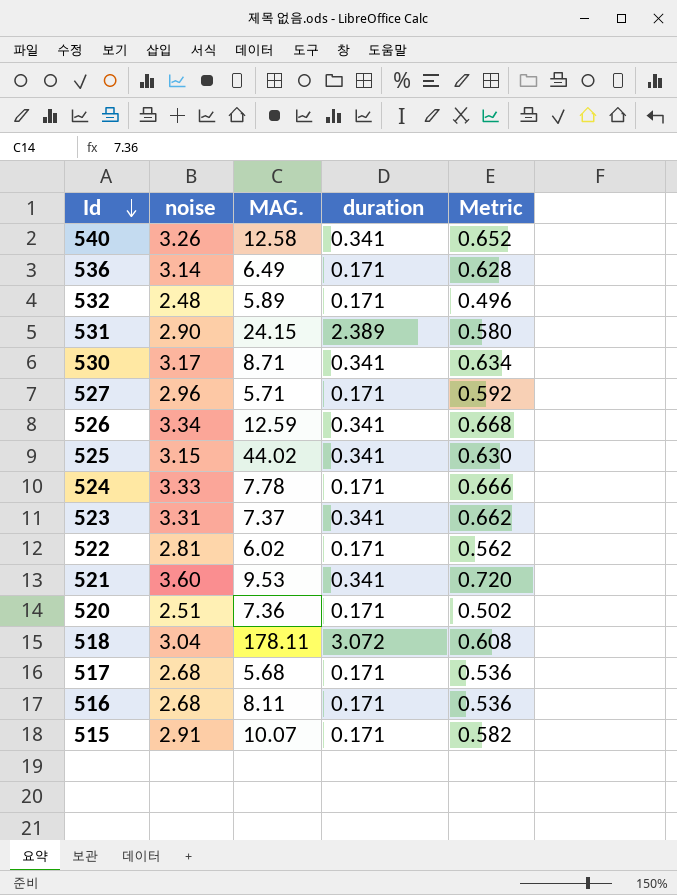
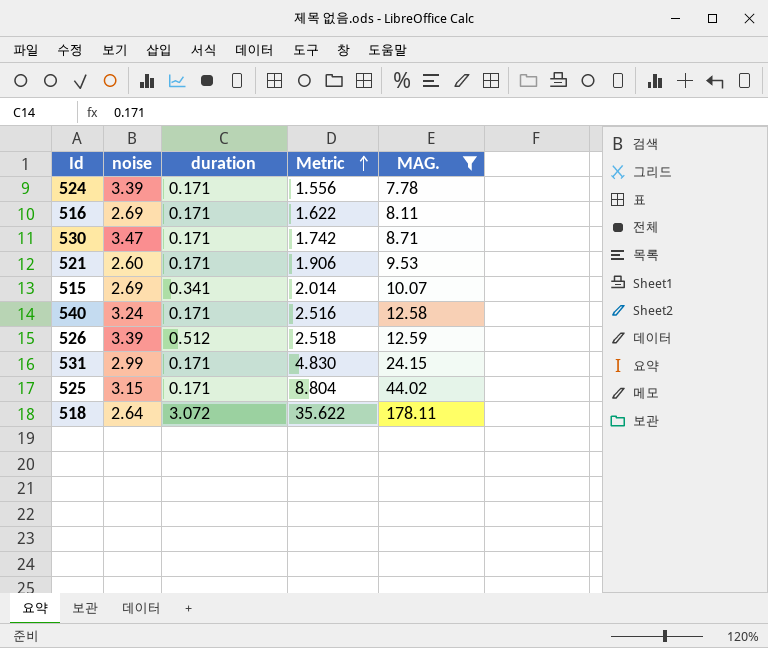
filter: none -> MAG. >= 7.78
row order: Id descending -> Metric ascending
column Metric | formula: [noise] * 0.2 -> [MAG.] * 0.2
column MAG. | position: 3 -> 5
524 | noise: 3.33 -> 3.39
516 | noise: 2.68 -> 2.69
530 | noise: 3.17 -> 3.47
530 | duration: 0.341 -> 0.171
521 | noise: 3.60 -> 2.60
521 | duration: 0.341 -> 0.171
515 | noise: 2.91 -> 2.69
515 | duration: 0.171 -> 0.341
540 | noise: 3.26 -> 3.24
540 | duration: 0.341 -> 0.171
526 | noise: 3.34 -> 3.39
526 | duration: 0.341 -> 0.512
531 | noise: 2.90 -> 2.99
531 | duration: 2.389 -> 0.171
525 | duration: 0.341 -> 0.171
518 | noise: 3.04 -> 2.64

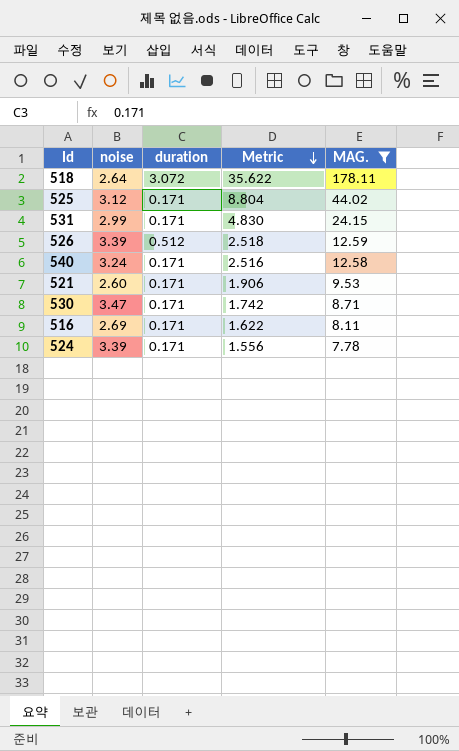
row order: Metric ascending -> Metric descending
row 515: 2.69 | 0.341 | 2.014 | 10.07 -> none
525 | noise: 3.15 -> 3.12

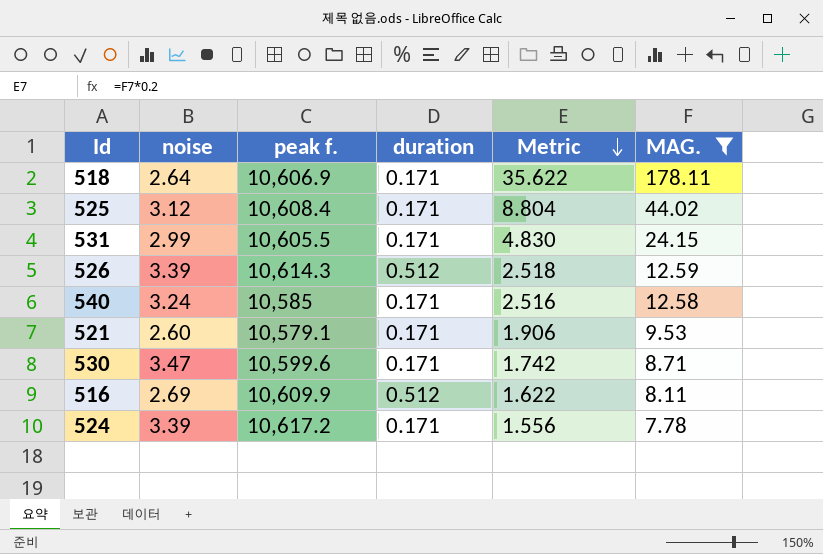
column peak f. | position: none -> 3
518 | duration: 3.072 -> 0.171
516 | duration: 0.171 -> 0.512

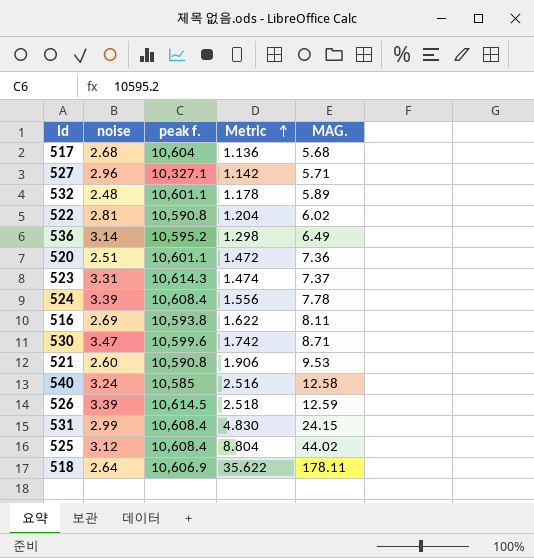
filter: MAG. >= 7.78 -> none
row order: Metric descending -> Metric ascending
column duration | position: 4 -> none
524 | peak f.: 10,617.2 -> 10,608.4
516 | peak f.: 10,609.9 -> 10,593.8
521 | peak f.: 10,579.1 -> 10,590.8
526 | peak f.: 10,614.3 -> 10,614.5
531 | peak f.: 10,605.5 -> 10,608.4

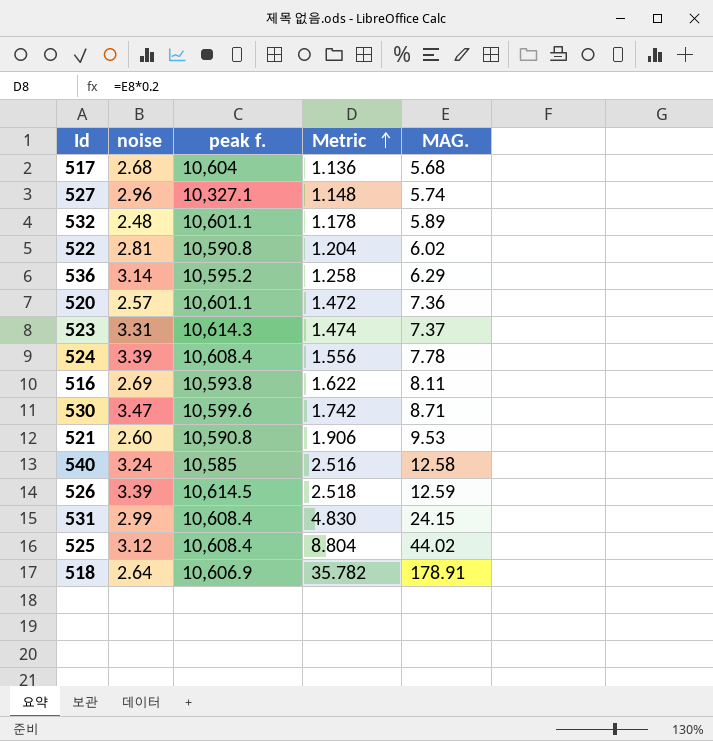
527 | Metric: 1.142 -> 1.148
527 | MAG.: 5.71 -> 5.74
536 | Metric: 1.298 -> 1.258
536 | MAG.: 6.49 -> 6.29
520 | noise: 2.51 -> 2.57
518 | Metric: 35.622 -> 35.782
518 | MAG.: 178.11 -> 178.91

